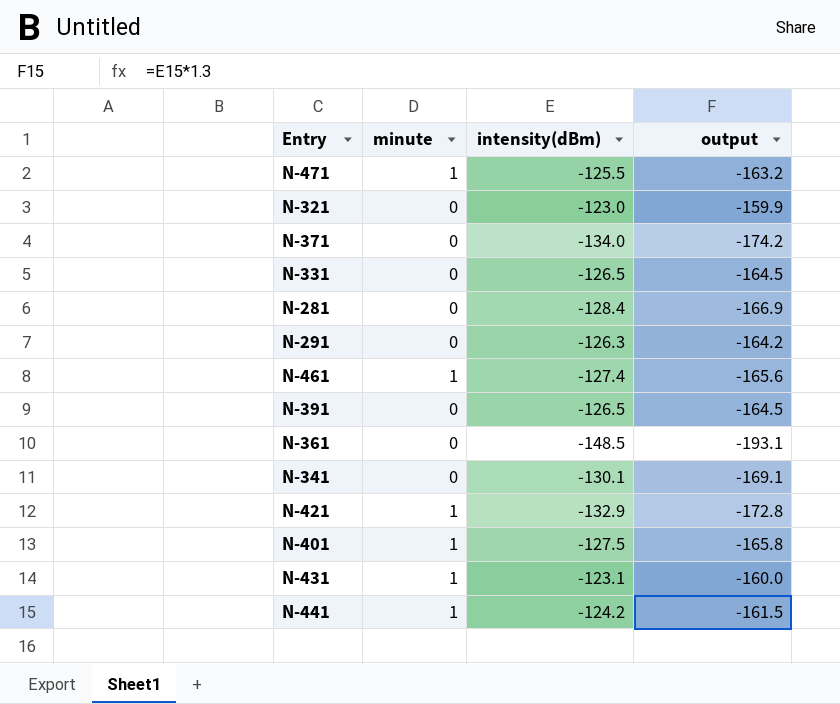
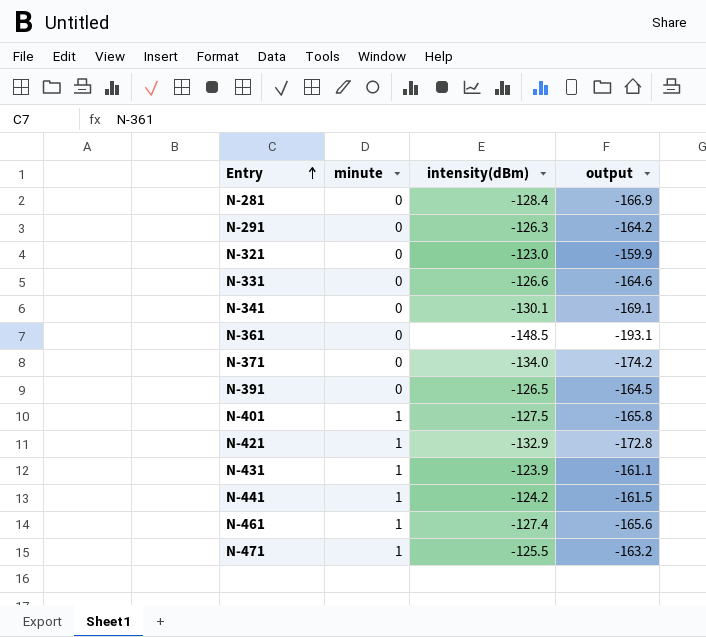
row order: none -> Entry ascending
N-331 | intensity(dBm): -126.5 -> -126.6
N-331 | output: -164.5 -> -164.6
N-431 | intensity(dBm): -123.1 -> -123.9
N-431 | output: -160.0 -> -161.1

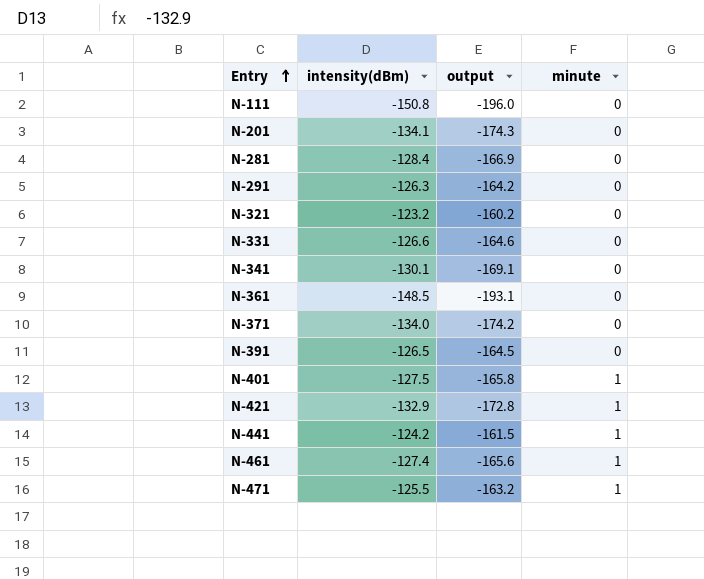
column minute | position: 2 -> 4
row N-431: 1 | -123.9 | -161.1 -> none
row N-111: none -> -150.8 | -196.0 | 0
row N-201: none -> -134.1 | -174.3 | 0
N-321 | intensity(dBm): -123.0 -> -123.2
N-321 | output: -159.9 -> -160.2

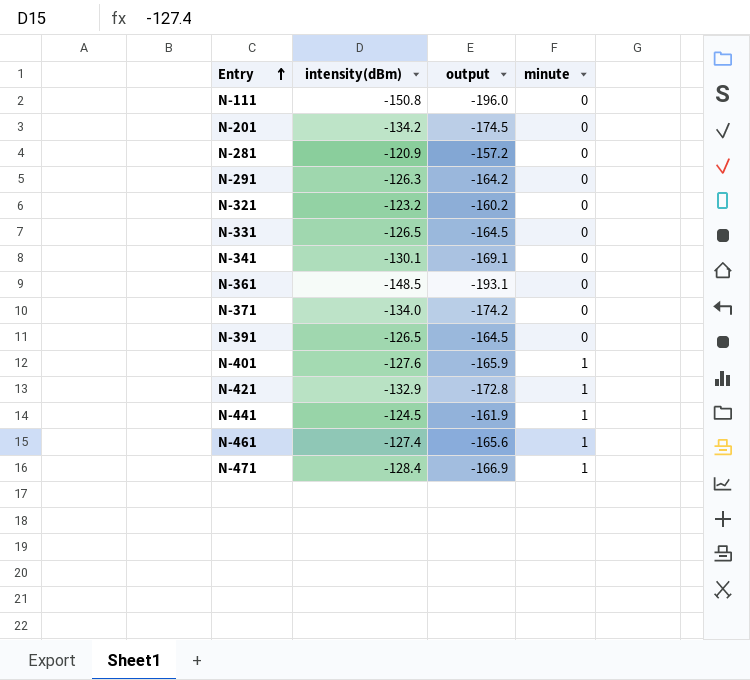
N-201 | intensity(dBm): -134.1 -> -134.2
N-201 | output: -174.3 -> -174.5
N-281 | intensity(dBm): -128.4 -> -120.9
N-281 | output: -166.9 -> -157.2
N-331 | intensity(dBm): -126.6 -> -126.5
N-331 | output: -164.6 -> -164.5
N-401 | intensity(dBm): -127.5 -> -127.6
N-401 | output: -165.8 -> -165.9
N-441 | intensity(dBm): -124.2 -> -124.5
N-441 | output: -161.5 -> -161.9
N-471 | intensity(dBm): -125.5 -> -128.4
N-471 | output: -163.2 -> -166.9

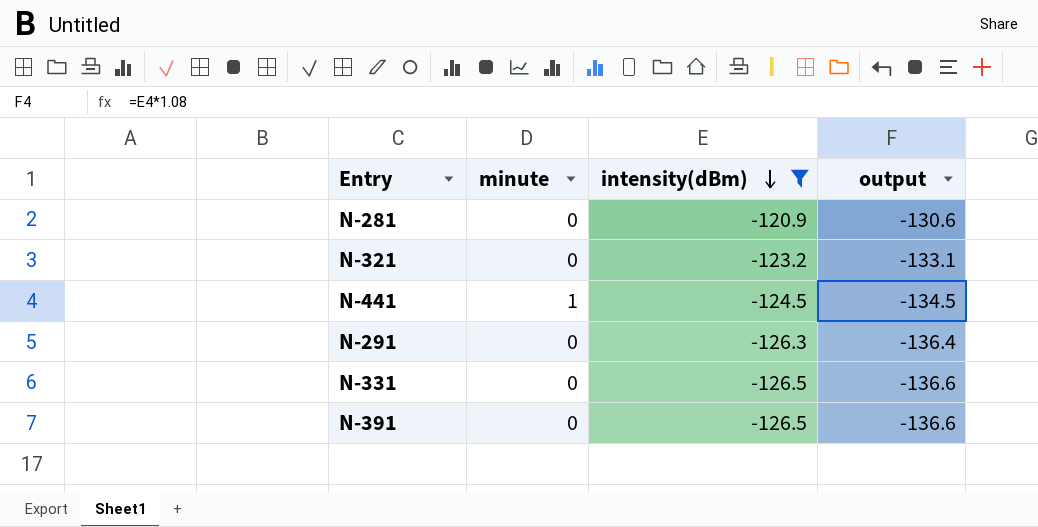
filter: none -> intensity(dBm) >= -126.5
row order: Entry ascending -> intensity(dBm) descending
column minute | position: 4 -> 2
column output | formula: [intensity(dBm)] * 1.3 -> [intensity(dBm)] * 1.08

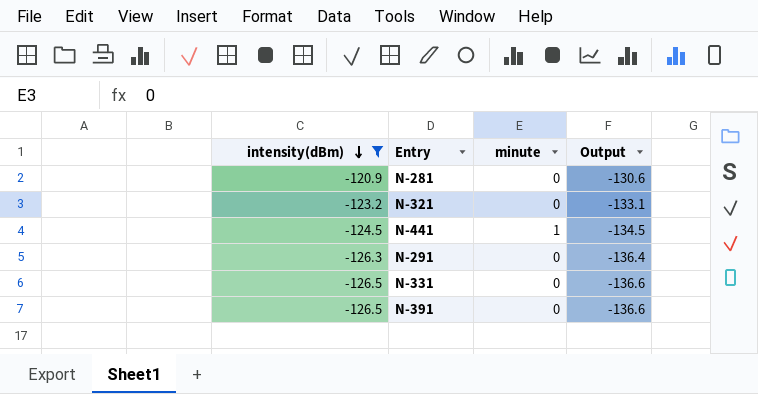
column intensity(dBm) | position: 3 -> 1
column name: output -> Output

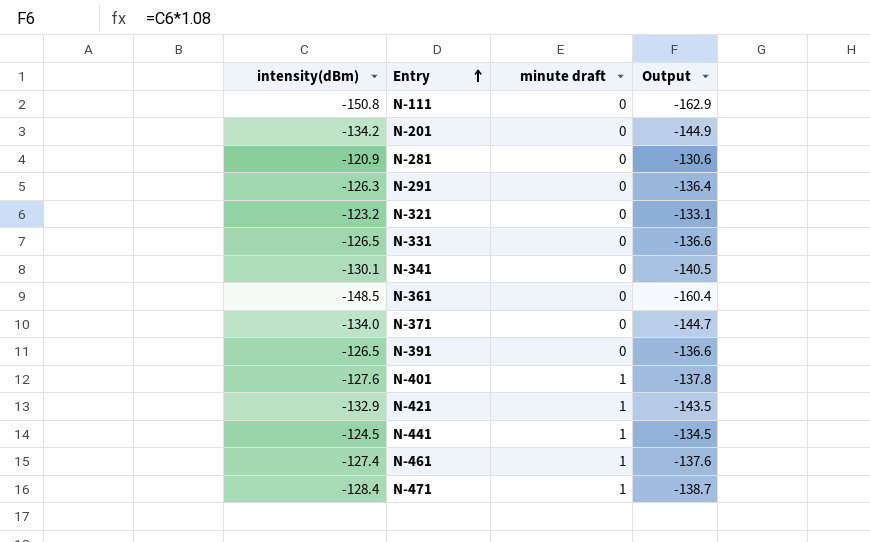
filter: intensity(dBm) >= -126.5 -> none
row order: intensity(dBm) descending -> Entry ascending
column name: minute -> minute draft

